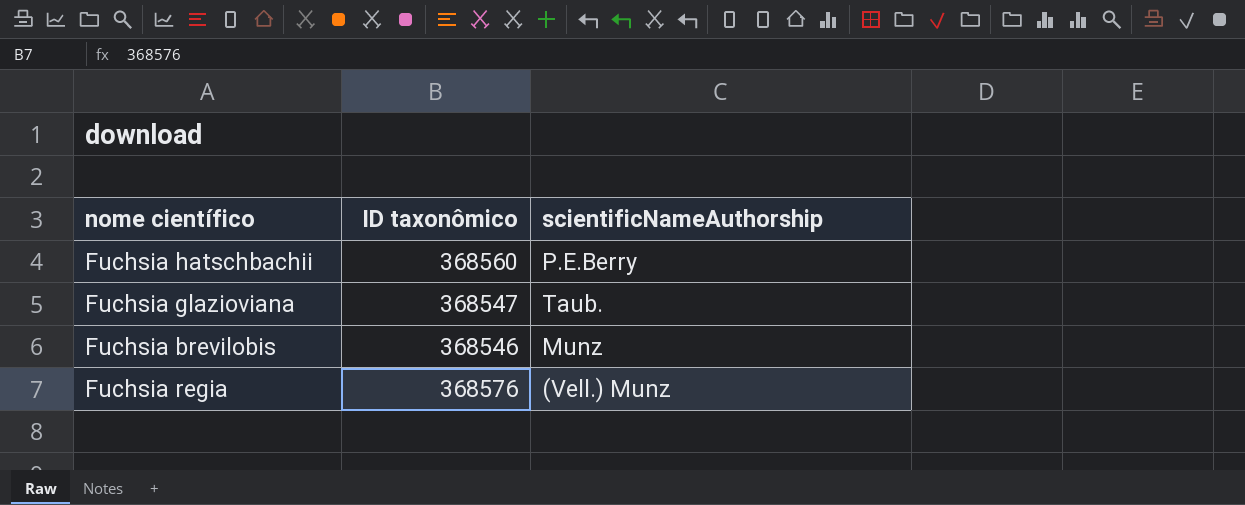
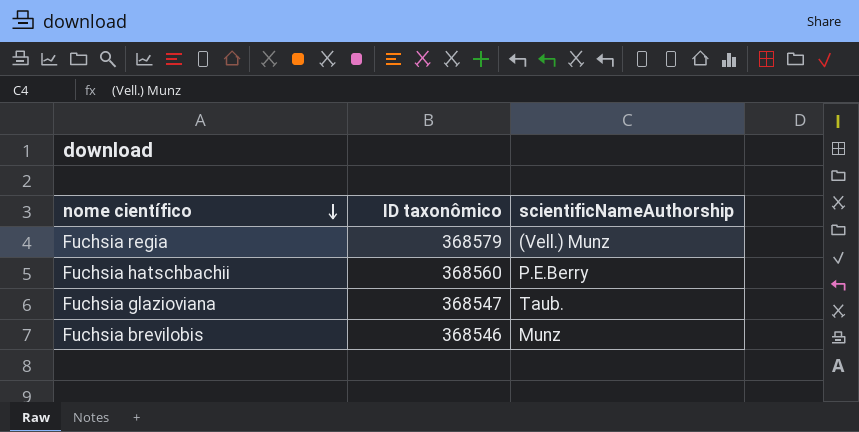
row order: none -> nome científico descending
Fuchsia regia | ID taxonômico: 368576 -> 368579

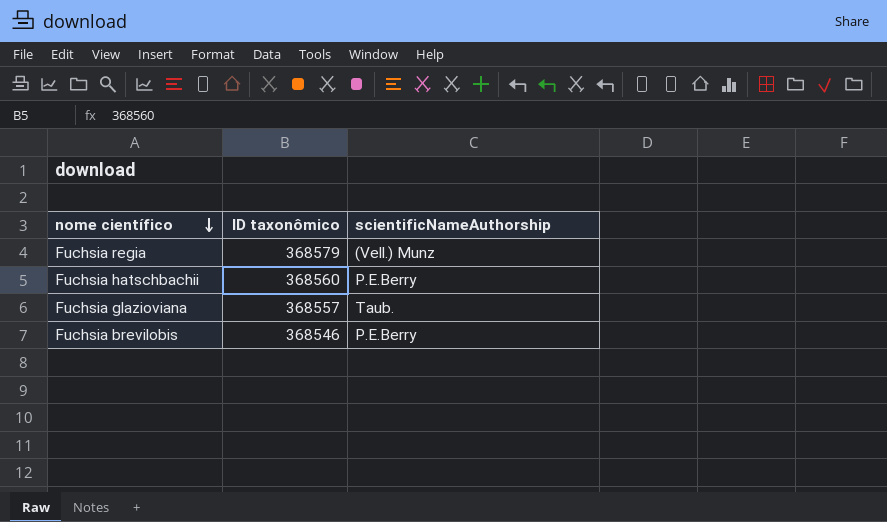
Fuchsia glazioviana | ID taxonômico: 368547 -> 368557
Fuchsia brevilobis | scientificNameAuthorship: Munz -> P.E.Berry

